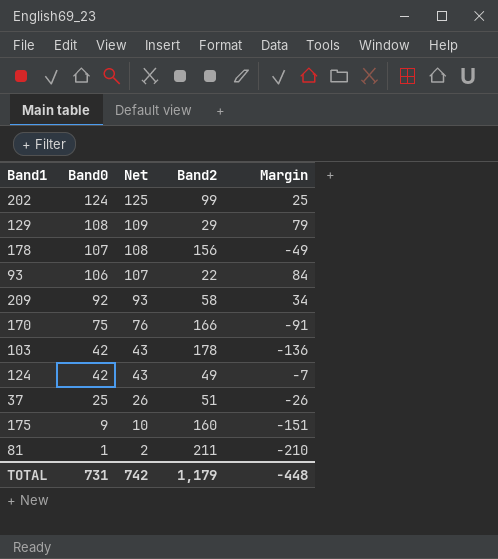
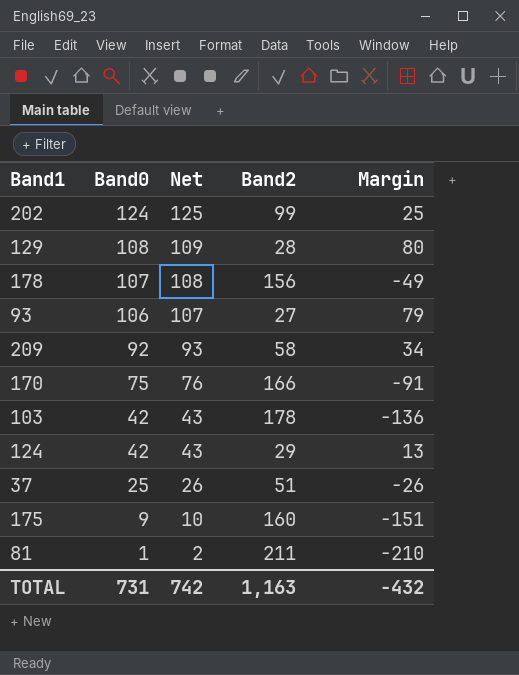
129 | Band2: 29 -> 28
129 | Margin: 79 -> 80
93 | Band2: 22 -> 27
93 | Margin: 84 -> 79
124 | Band2: 49 -> 29
124 | Margin: -7 -> 13
TOTAL | Band2: 1,179 -> 1,163
TOTAL | Margin: -448 -> -432

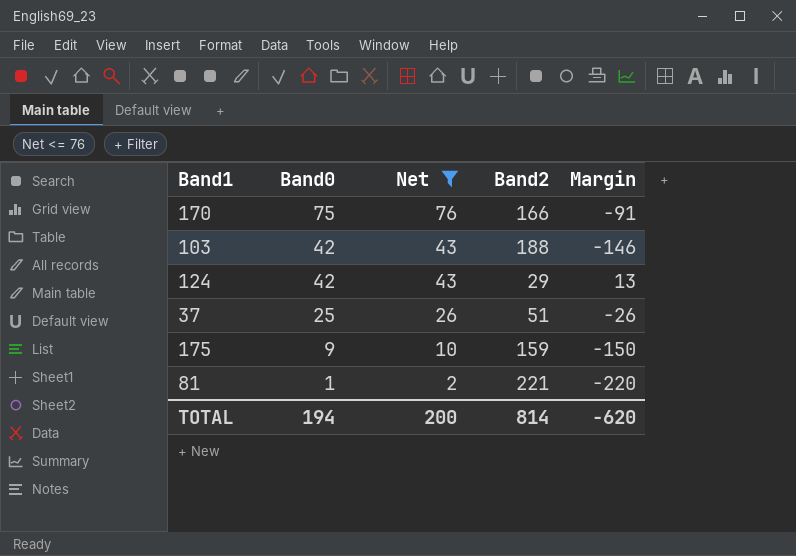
filter: none -> Net <= 76
103 | Band2: 178 -> 188
103 | Margin: -136 -> -146
175 | Band2: 160 -> 159
175 | Margin: -151 -> -150
81 | Band2: 211 -> 221
81 | Margin: -210 -> -220
TOTAL | Band0: 731 -> 194
TOTAL | Net: 742 -> 200
TOTAL | Band2: 1,163 -> 814
TOTAL | Margin: -432 -> -620

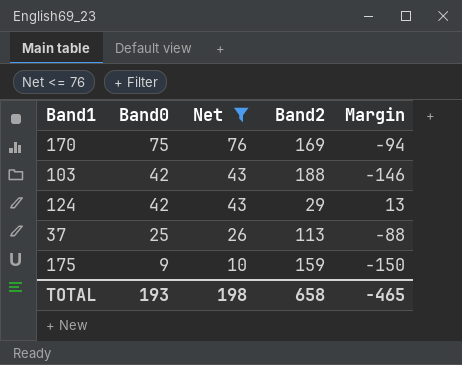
row 81: 1 | 2 | 221 | -220 -> none
170 | Band2: 166 -> 169
170 | Margin: -91 -> -94
37 | Band2: 51 -> 113
37 | Margin: -26 -> -88
TOTAL | Band0: 194 -> 193
TOTAL | Net: 200 -> 198
TOTAL | Band2: 814 -> 658
TOTAL | Margin: -620 -> -465

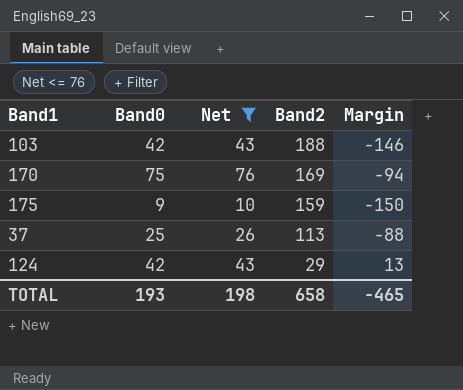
row order: Band0 descending -> Band2 descending

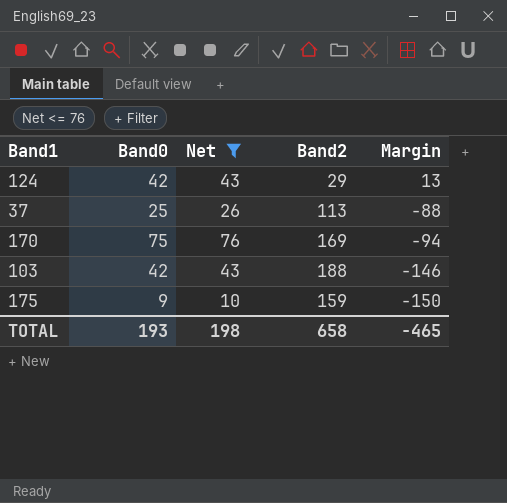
row order: Band2 descending -> Margin descending

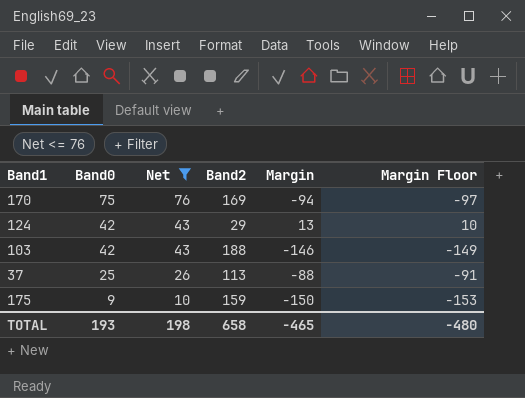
row order: Margin descending -> Band0 descending
column Margin Floor | formula: none -> [Margin] - 3

